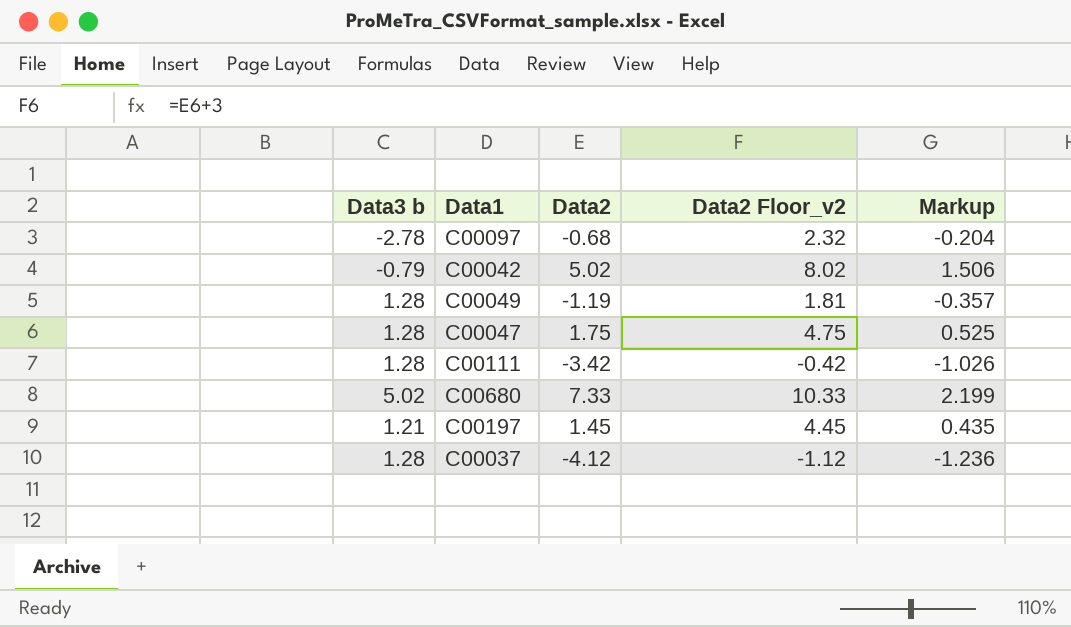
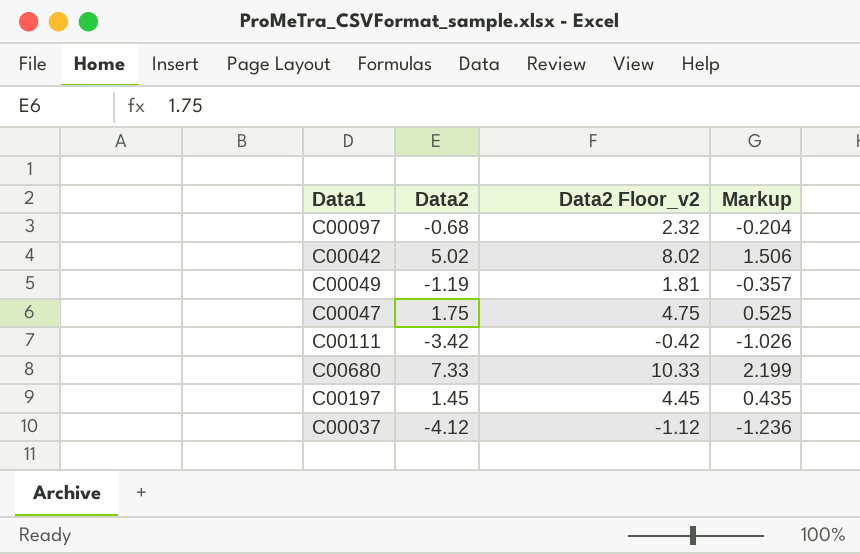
column Data3 b | position: 1 -> none

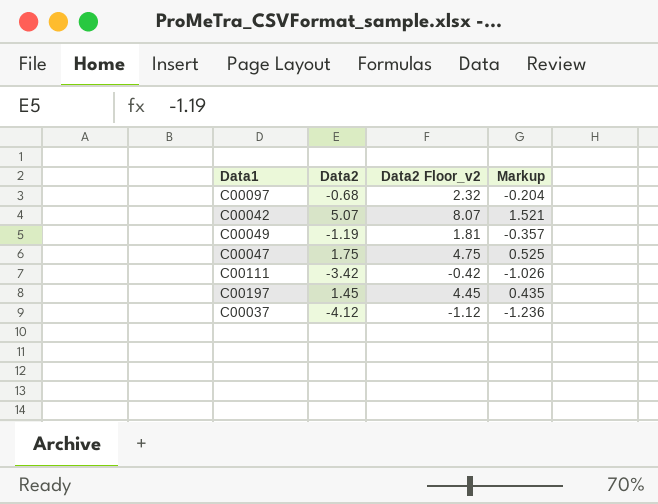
row C00680: 7.33 | 10.33 | 2.199 -> none
C00042 | Data2: 5.02 -> 5.07
C00042 | Data2 Floor_v2: 8.02 -> 8.07
C00042 | Markup: 1.506 -> 1.521

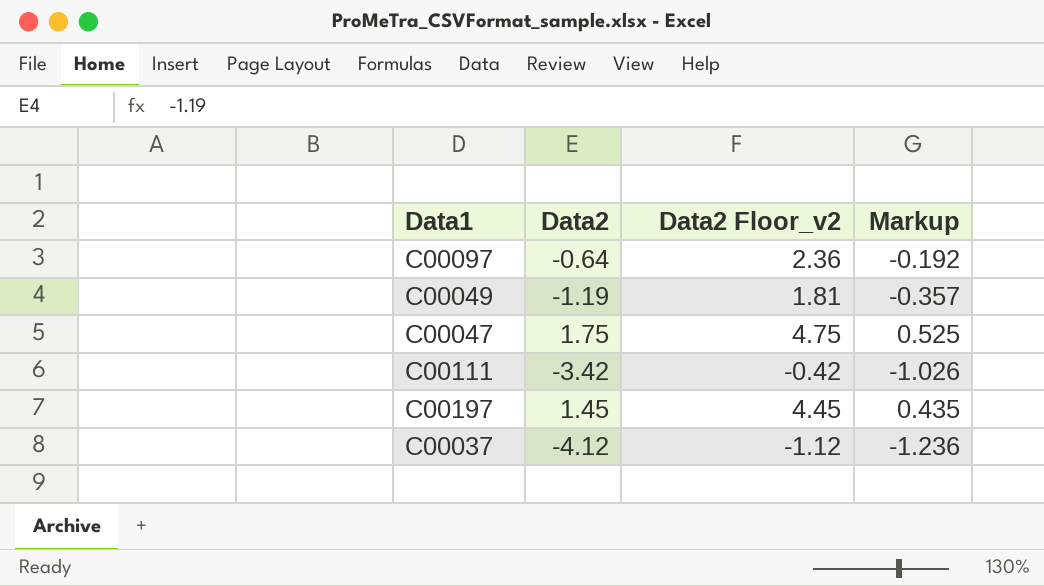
row C00042: 5.07 | 8.07 | 1.521 -> none
C00097 | Data2: -0.68 -> -0.64
C00097 | Data2 Floor_v2: 2.32 -> 2.36
C00097 | Markup: -0.204 -> -0.192

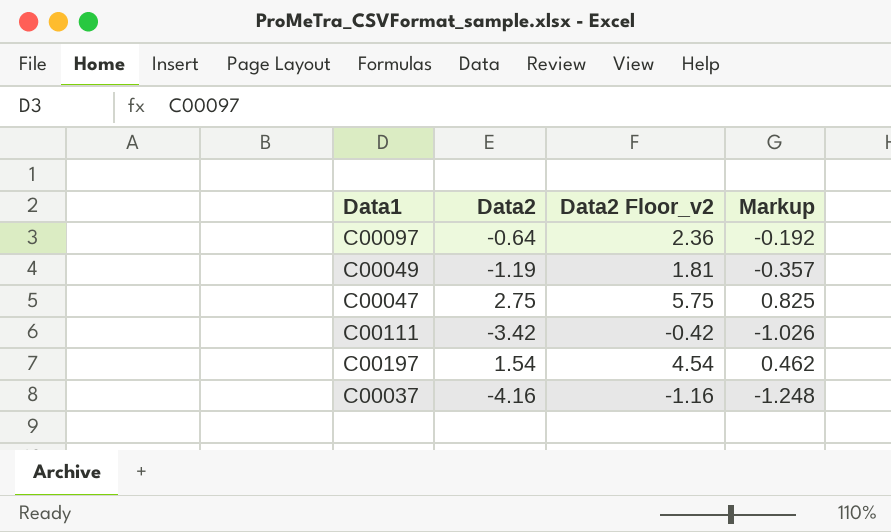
C00047 | Data2: 1.75 -> 2.75
C00047 | Data2 Floor_v2: 4.75 -> 5.75
C00047 | Markup: 0.525 -> 0.825
C00197 | Data2: 1.45 -> 1.54
C00197 | Data2 Floor_v2: 4.45 -> 4.54
C00197 | Markup: 0.435 -> 0.462
C00037 | Data2: -4.12 -> -4.16
C00037 | Data2 Floor_v2: -1.12 -> -1.16
C00037 | Markup: -1.236 -> -1.248

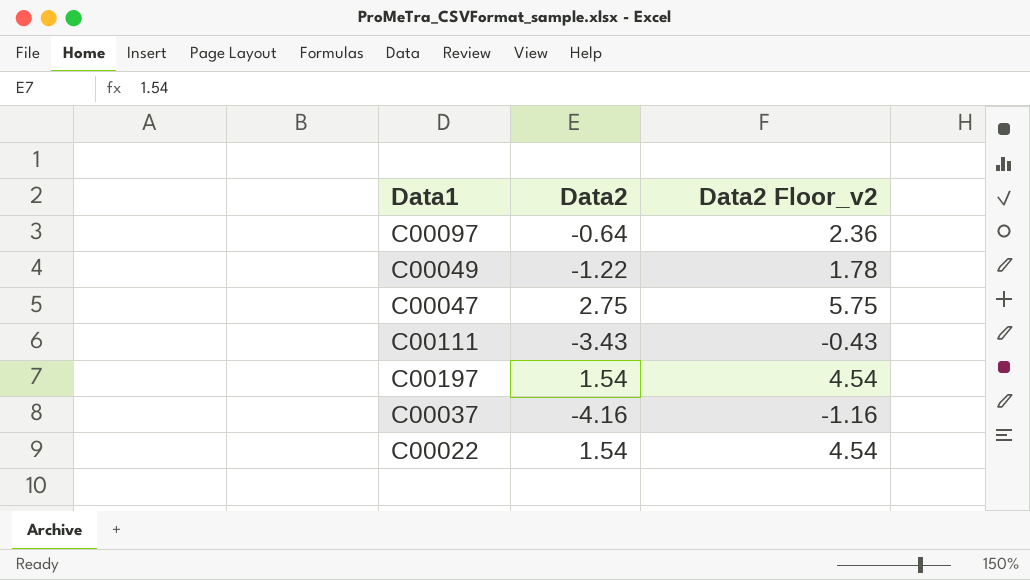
column Markup | formula: [Data2] * 0.3 -> none
C00049 | Data2: -1.19 -> -1.22
C00049 | Data2 Floor_v2: 1.81 -> 1.78
C00111 | Data2: -3.42 -> -3.43
C00111 | Data2 Floor_v2: -0.42 -> -0.43
row C00022: none -> 1.54 | 4.54

